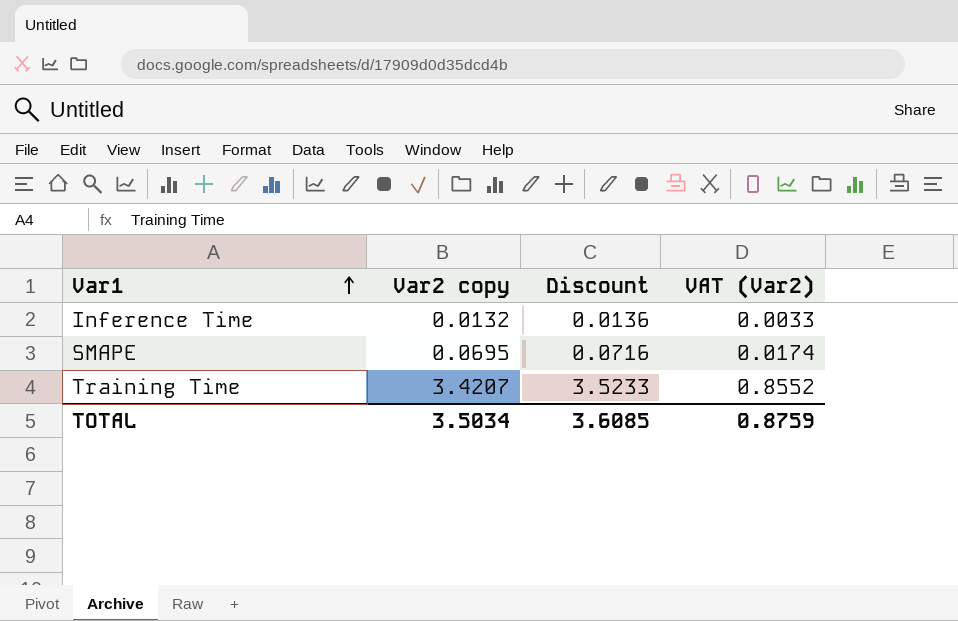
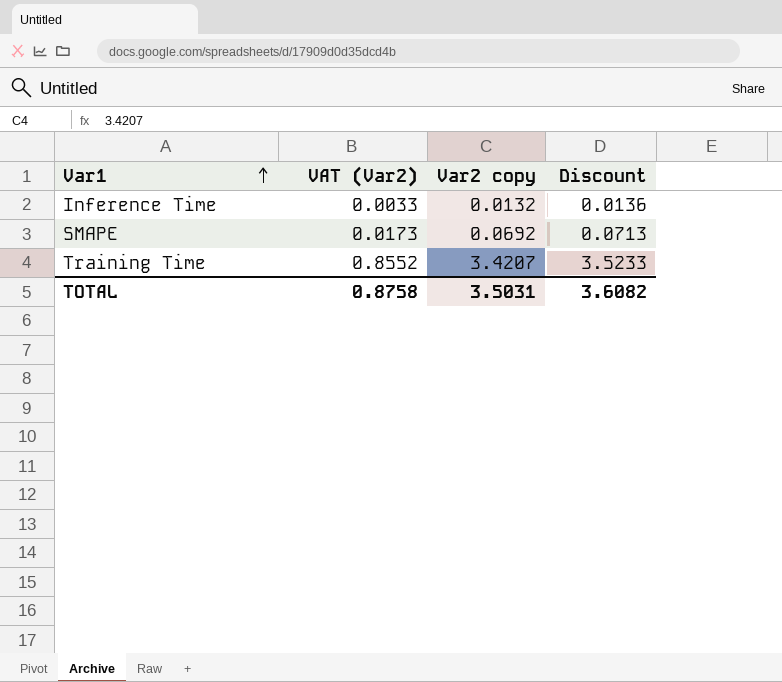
column VAT (Var2) | position: 4 -> 2
SMAPE | VAT (Var2): 0.0174 -> 0.0173
SMAPE | Var2 copy: 0.0695 -> 0.0692
SMAPE | Discount: 0.0716 -> 0.0713
TOTAL | VAT (Var2): 0.8759 -> 0.8758
TOTAL | Var2 copy: 3.5034 -> 3.5031
TOTAL | Discount: 3.6085 -> 3.6082

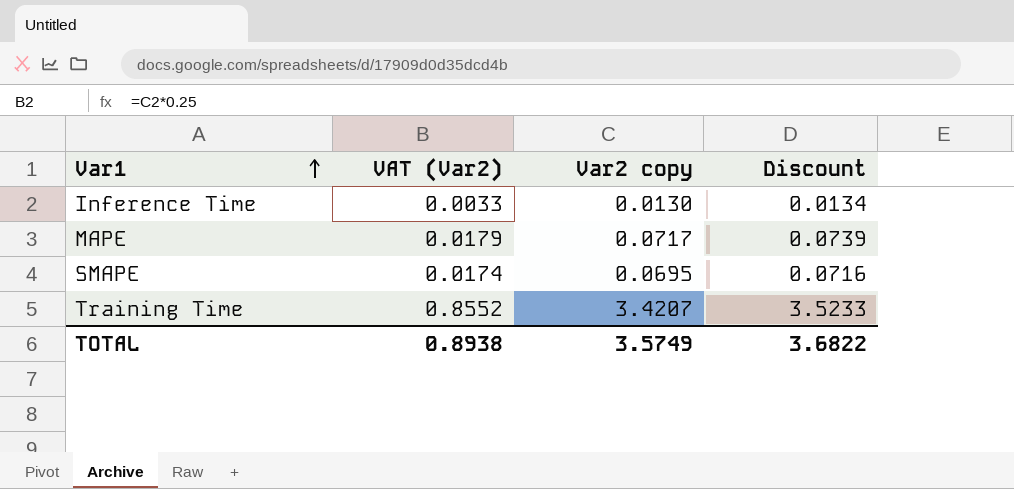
Inference Time | Var2 copy: 0.0132 -> 0.0130
Inference Time | Discount: 0.0136 -> 0.0134
row MAPE: none -> 0.0179 | 0.0717 | 0.0739
SMAPE | VAT (Var2): 0.0173 -> 0.0174
SMAPE | Var2 copy: 0.0692 -> 0.0695
SMAPE | Discount: 0.0713 -> 0.0716
TOTAL | VAT (Var2): 0.8758 -> 0.8938
TOTAL | Var2 copy: 3.5031 -> 3.5749
TOTAL | Discount: 3.6082 -> 3.6822

